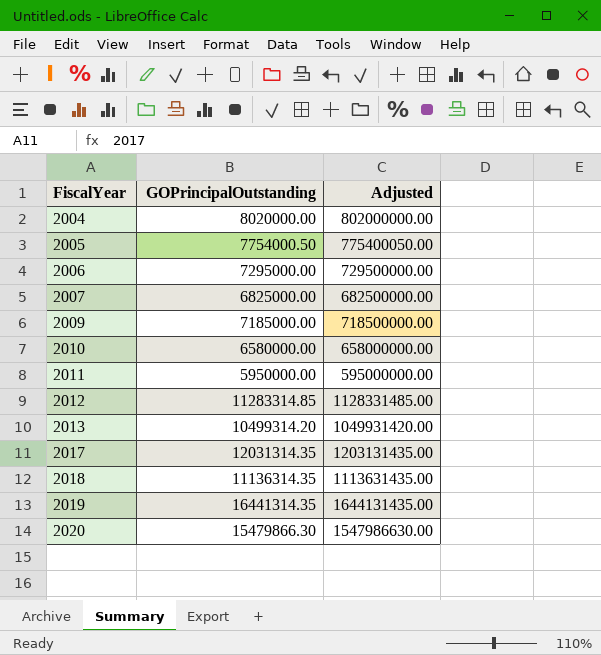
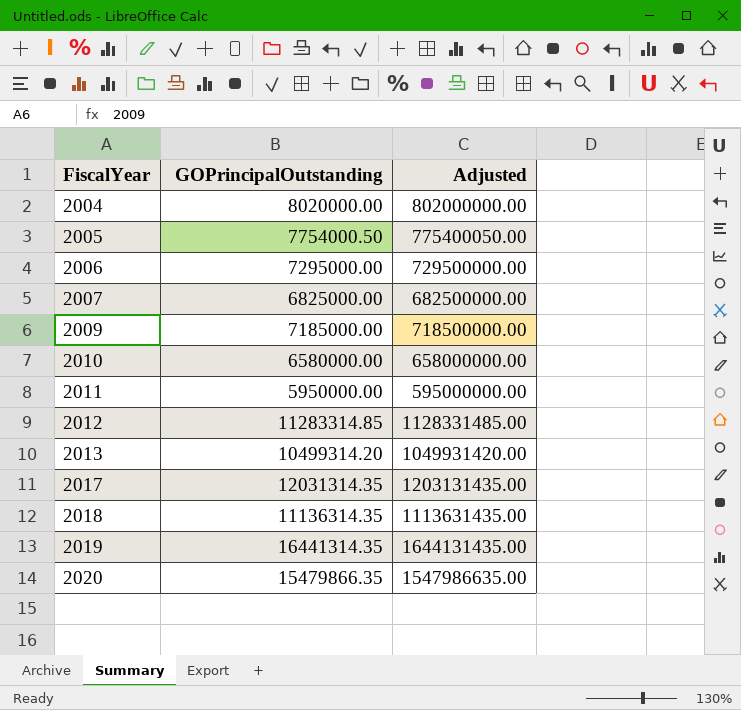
2020 | GOPrincipalOutstanding: 15479866.30 -> 15479866.35
2020 | Adjusted: 1547986630.00 -> 1547986635.00

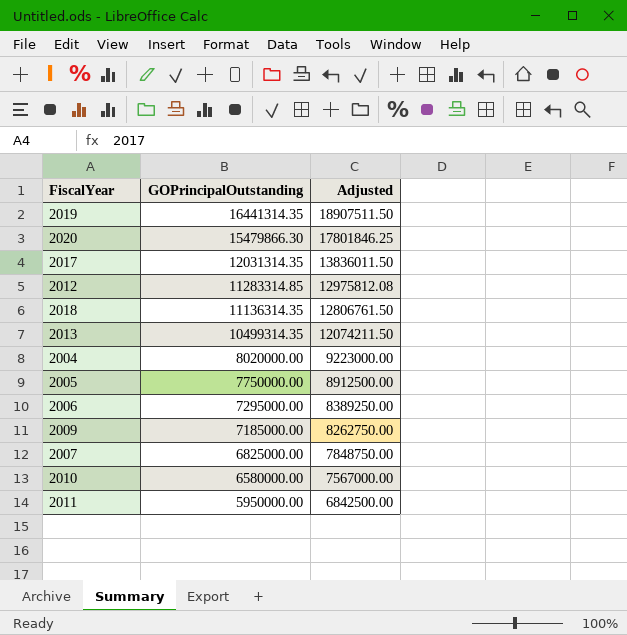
row order: FiscalYear ascending -> GOPrincipalOutstanding descending
column Adjusted | formula: [GOPrincipalOutstanding] * 100 -> [GOPrincipalOutstanding] * 1.15
2020 | GOPrincipalOutstanding: 15479866.35 -> 15479866.30
2013 | GOPrincipalOutstanding: 10499314.20 -> 10499314.35
2005 | GOPrincipalOutstanding: 7754000.50 -> 7750000.00

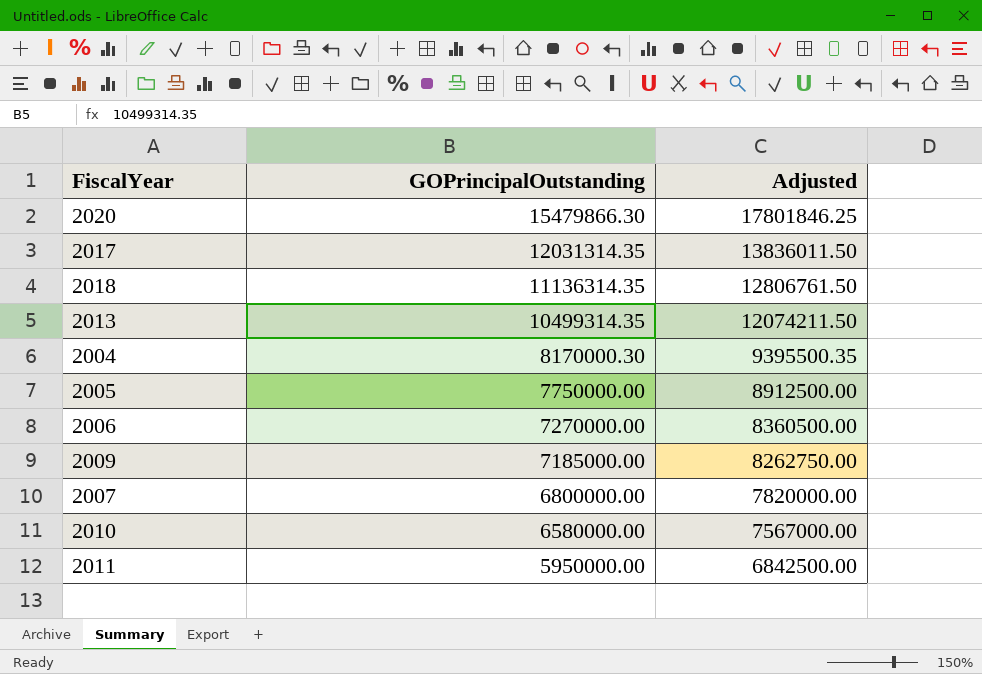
row 2019: 16441314.35 | 18907511.50 -> none
row 2012: 11283314.85 | 12975812.08 -> none
2004 | GOPrincipalOutstanding: 8020000.00 -> 8170000.30
2004 | Adjusted: 9223000.00 -> 9395500.35
2006 | GOPrincipalOutstanding: 7295000.00 -> 7270000.00
2006 | Adjusted: 8389250.00 -> 8360500.00
2007 | GOPrincipalOutstanding: 6825000.00 -> 6800000.00
2007 | Adjusted: 7848750.00 -> 7820000.00

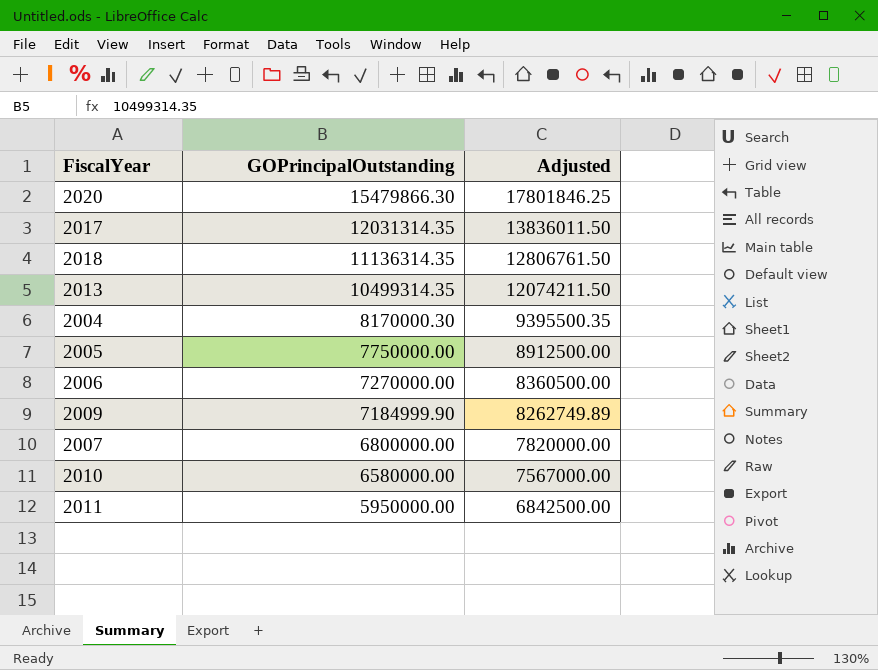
2009 | GOPrincipalOutstanding: 7185000.00 -> 7184999.90
2009 | Adjusted: 8262750.00 -> 8262749.89

